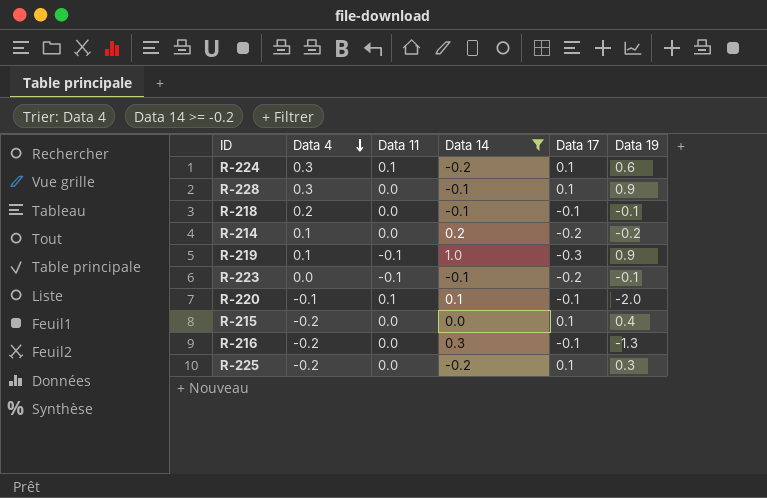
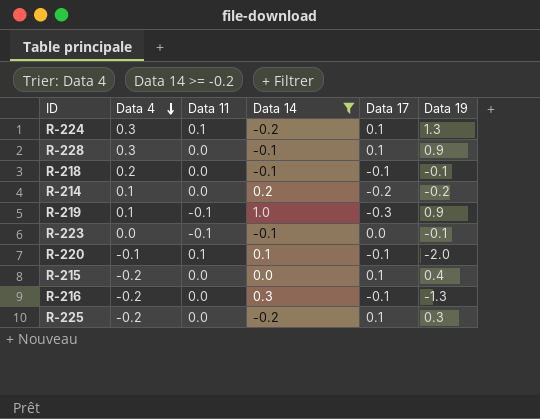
R-224 | Data 19: 0.6 -> 1.3
R-223 | Data 17: -0.2 -> 0.0

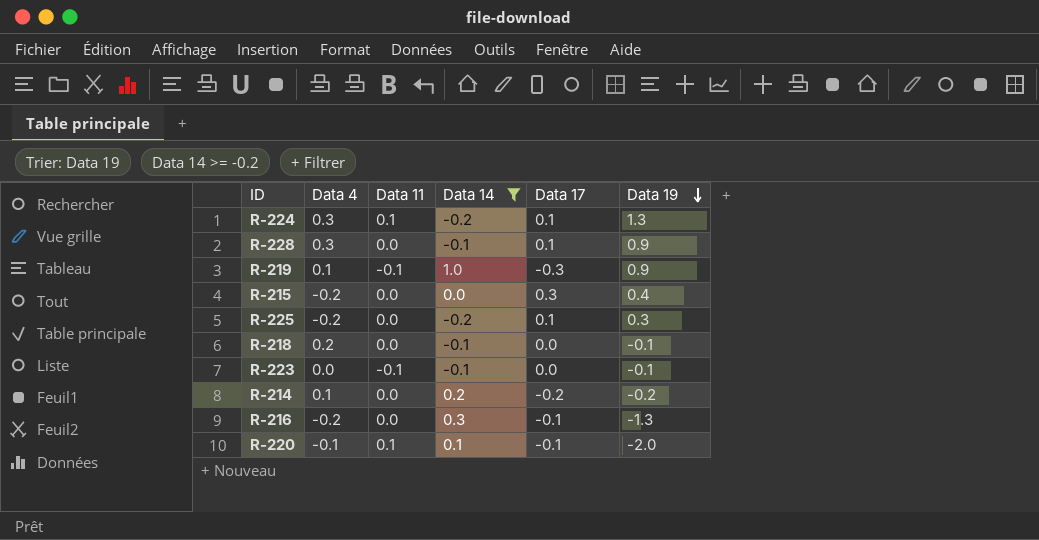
row order: Data 4 descending -> Data 19 descending
R-215 | Data 17: 0.1 -> 0.3
R-218 | Data 17: -0.1 -> 0.0

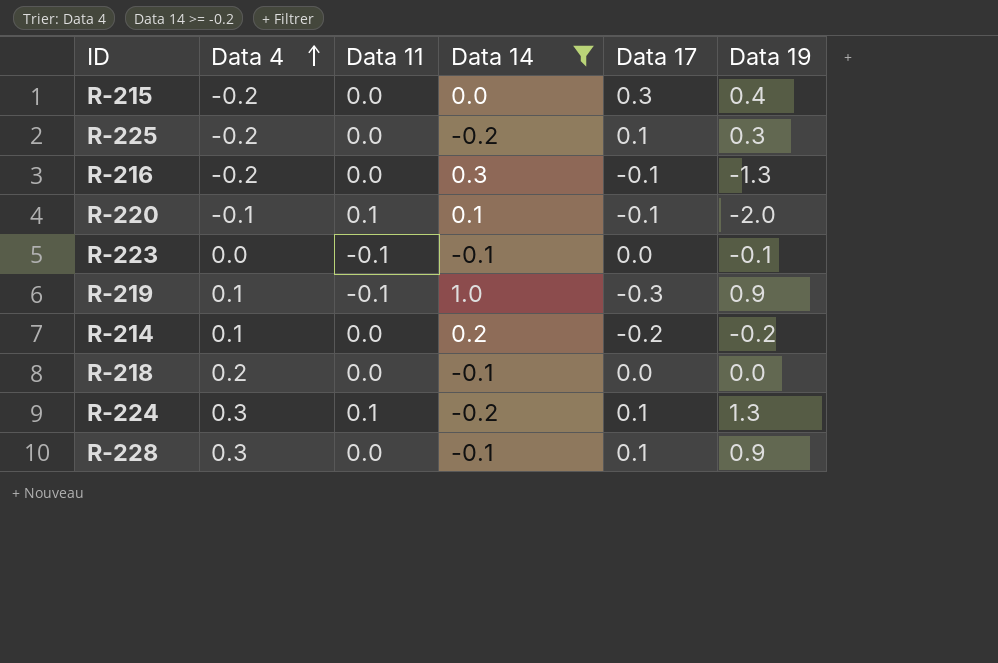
row order: Data 19 descending -> Data 4 ascending
R-218 | Data 19: -0.1 -> 0.0

